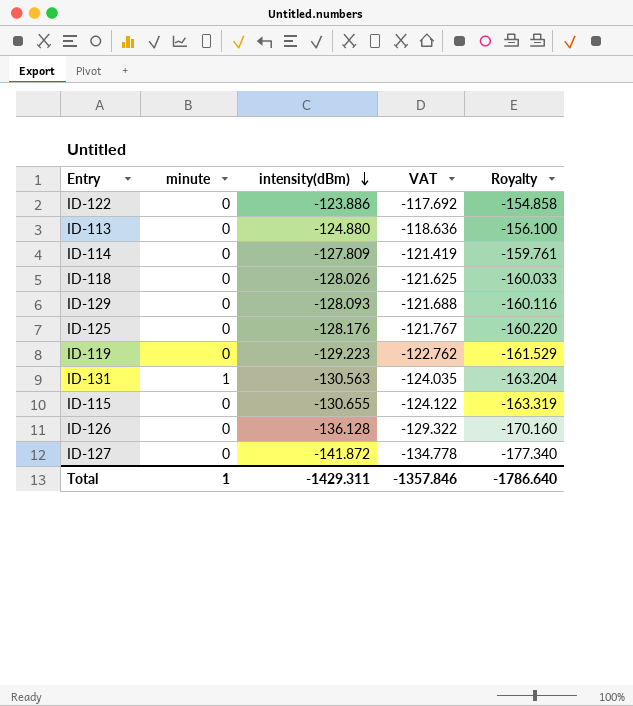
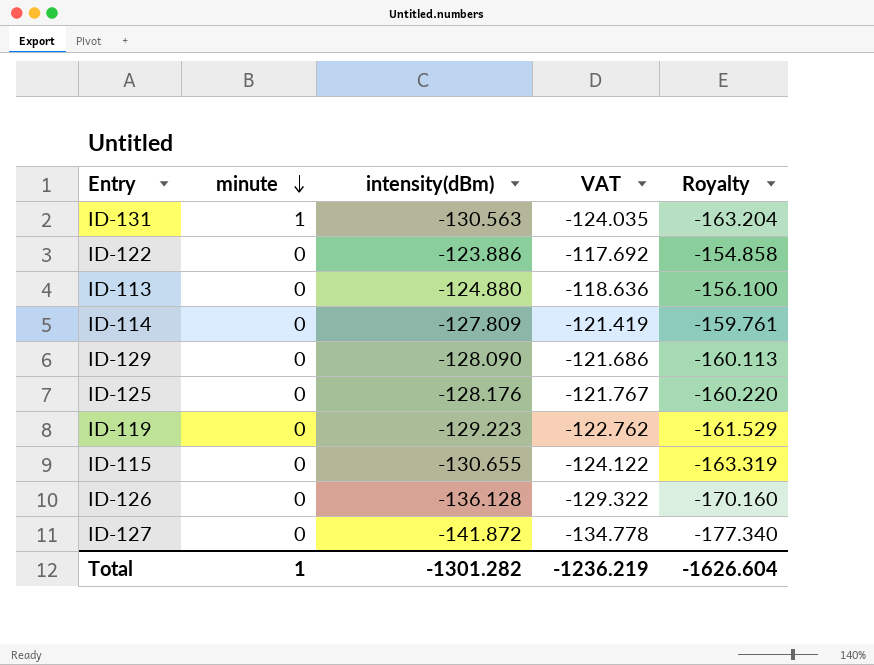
row order: intensity(dBm) descending -> minute descending
row ID-118: 0 | -128.026 | -121.625 | -160.033 -> none
ID-129 | intensity(dBm): -128.093 -> -128.090
ID-129 | VAT: -121.688 -> -121.686
ID-129 | Royalty: -160.116 -> -160.113
Total | intensity(dBm): -1429.311 -> -1301.282
Total | VAT: -1357.846 -> -1236.219
Total | Royalty: -1786.640 -> -1626.604

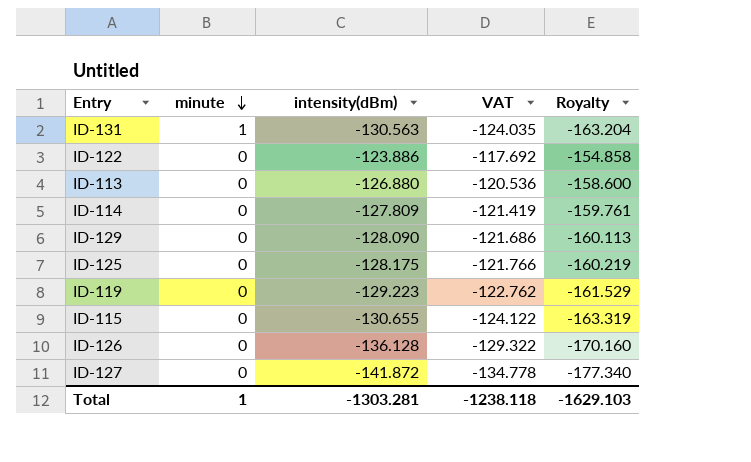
ID-113 | intensity(dBm): -124.880 -> -126.880
ID-113 | VAT: -118.636 -> -120.536
ID-113 | Royalty: -156.100 -> -158.600
ID-125 | intensity(dBm): -128.176 -> -128.175
ID-125 | VAT: -121.767 -> -121.766
ID-125 | Royalty: -160.220 -> -160.219
Total | intensity(dBm): -1301.282 -> -1303.281
Total | VAT: -1236.219 -> -1238.118
Total | Royalty: -1626.604 -> -1629.103

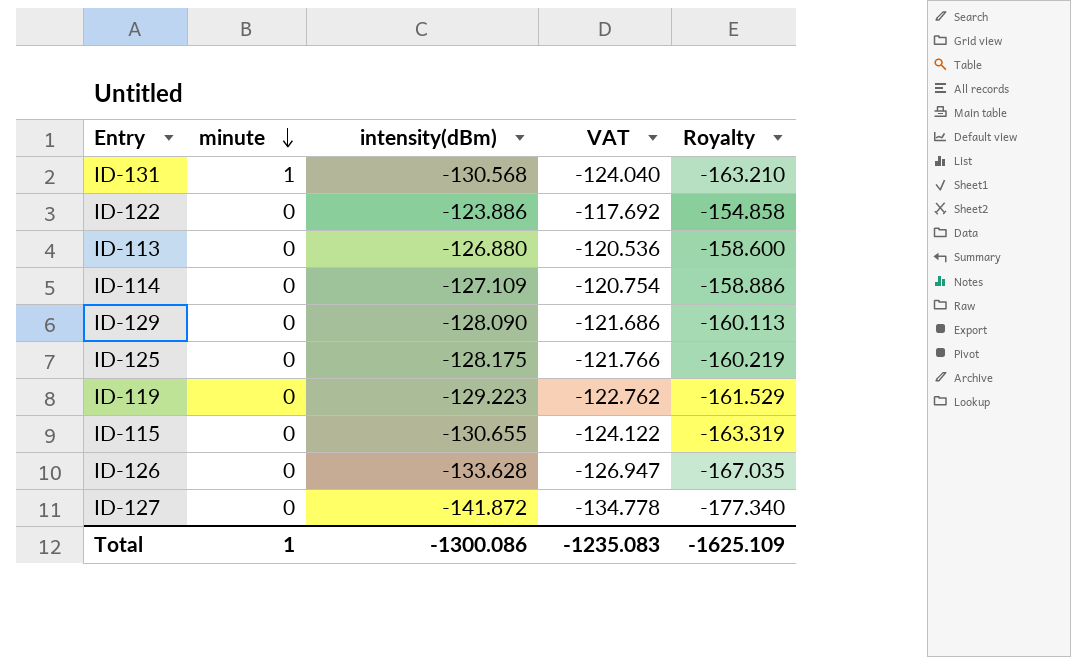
ID-131 | intensity(dBm): -130.563 -> -130.568
ID-131 | VAT: -124.035 -> -124.040
ID-131 | Royalty: -163.204 -> -163.210
ID-114 | intensity(dBm): -127.809 -> -127.109
ID-114 | VAT: -121.419 -> -120.754
ID-114 | Royalty: -159.761 -> -158.886
ID-126 | intensity(dBm): -136.128 -> -133.628
ID-126 | VAT: -129.322 -> -126.947
ID-126 | Royalty: -170.160 -> -167.035
Total | intensity(dBm): -1303.281 -> -1300.086
Total | VAT: -1238.118 -> -1235.083
Total | Royalty: -1629.103 -> -1625.109

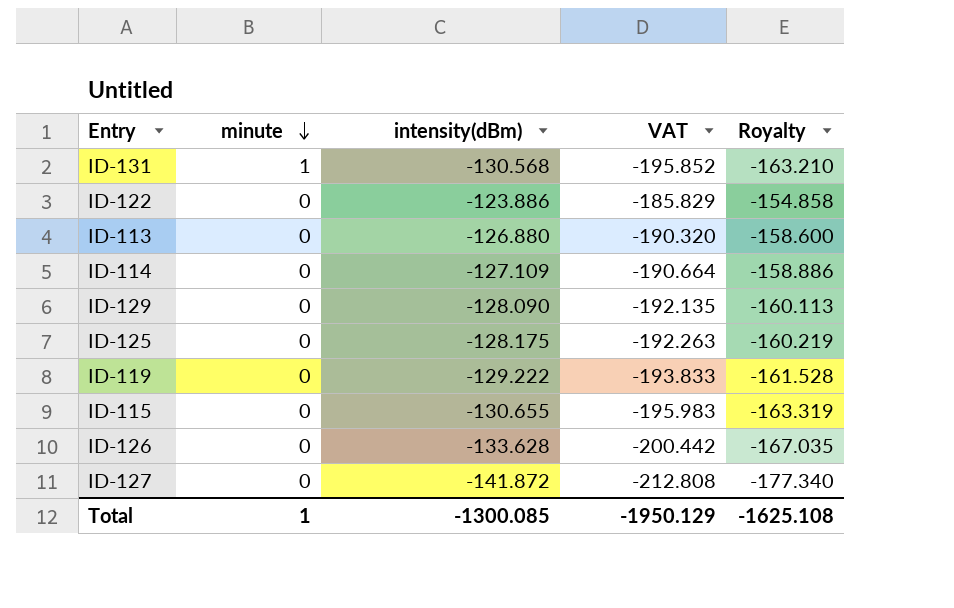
column VAT | formula: [intensity(dBm)] * 0.95 -> [intensity(dBm)] * 1.5
ID-119 | intensity(dBm): -129.223 -> -129.222
ID-119 | Royalty: -161.529 -> -161.528
Total | intensity(dBm): -1300.086 -> -1300.085
Total | VAT: -1235.083 -> -1950.129
Total | Royalty: -1625.109 -> -1625.108

